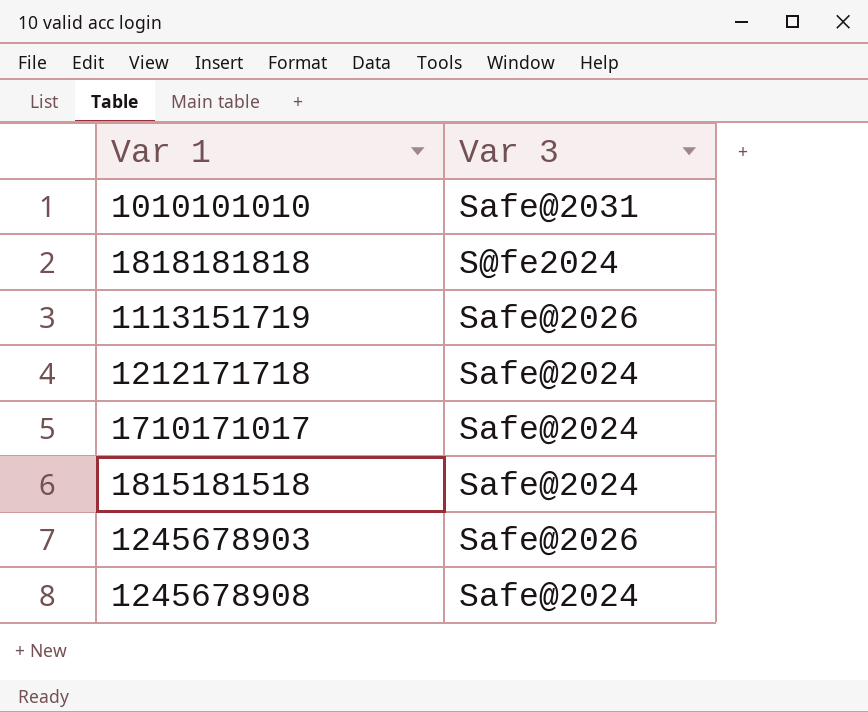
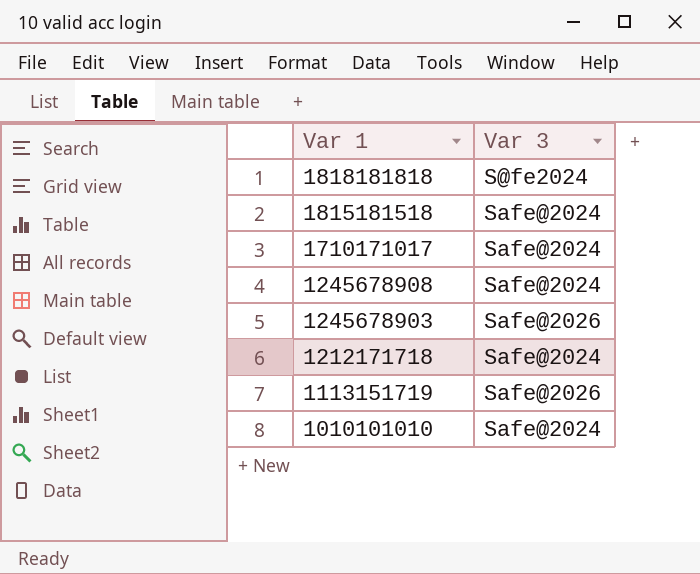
row order: none -> Var 1 descending
1010101010 | Var 3: Safe@2031 -> Safe@2024

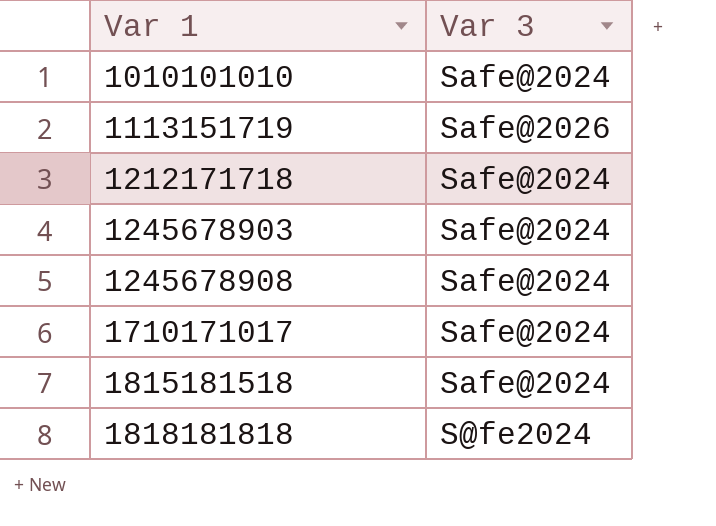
row order: Var 1 descending -> Var 1 ascending
1245678903 | Var 3: Safe@2026 -> Safe@2024

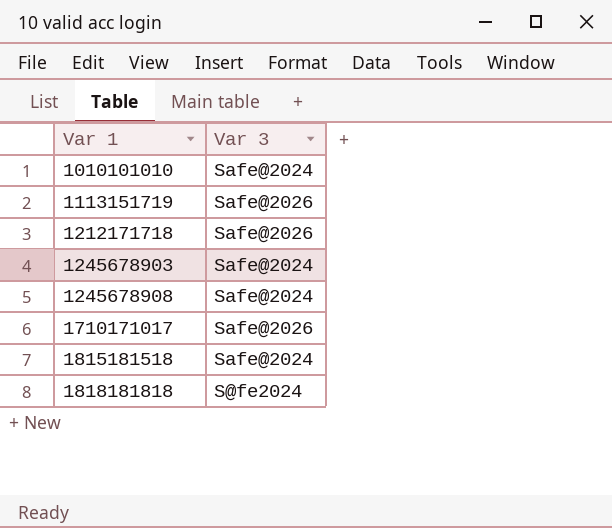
1212171718 | Var 3: Safe@2024 -> Safe@2026
1710171017 | Var 3: Safe@2024 -> Safe@2026

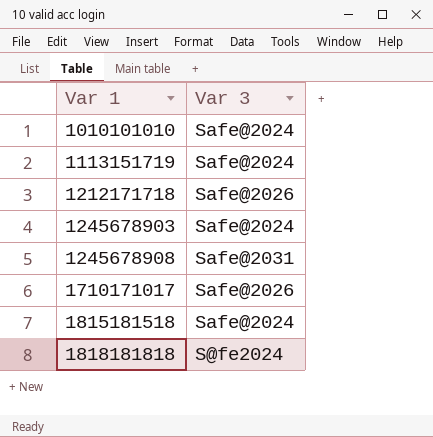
1113151719 | Var 3: Safe@2026 -> Safe@2024
1245678908 | Var 3: Safe@2024 -> Safe@2031

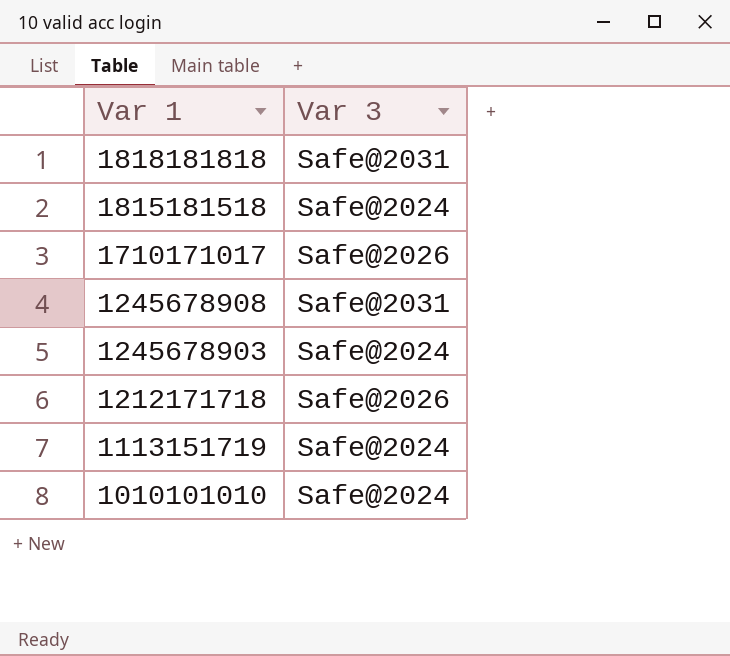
row order: Var 1 ascending -> Var 1 descending
1818181818 | Var 3: S@fe2024 -> Safe@2031

